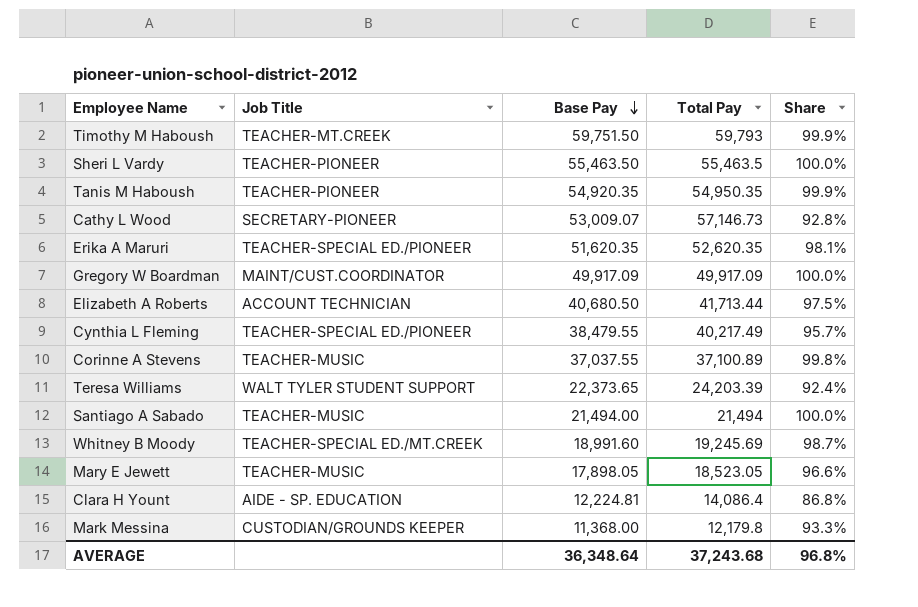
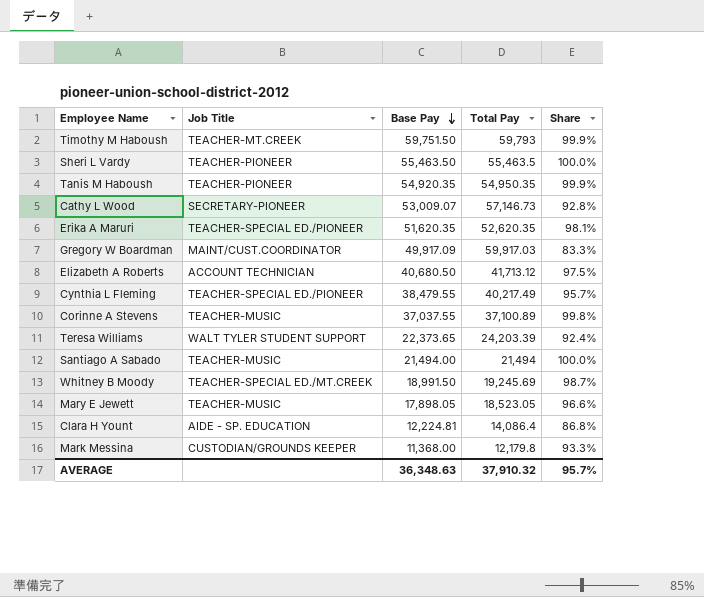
Gregory W Boardman | Total Pay: 49,917.09 -> 59,917.03
Gregory W Boardman | Share: 100.0% -> 83.3%
Elizabeth A Roberts | Total Pay: 41,713.44 -> 41,713.12
Whitney B Moody | Base Pay: 18,991.60 -> 18,991.50
AVERAGE | Base Pay: 36,348.64 -> 36,348.63
AVERAGE | Total Pay: 37,243.68 -> 37,910.32
AVERAGE | Share: 96.8% -> 95.7%

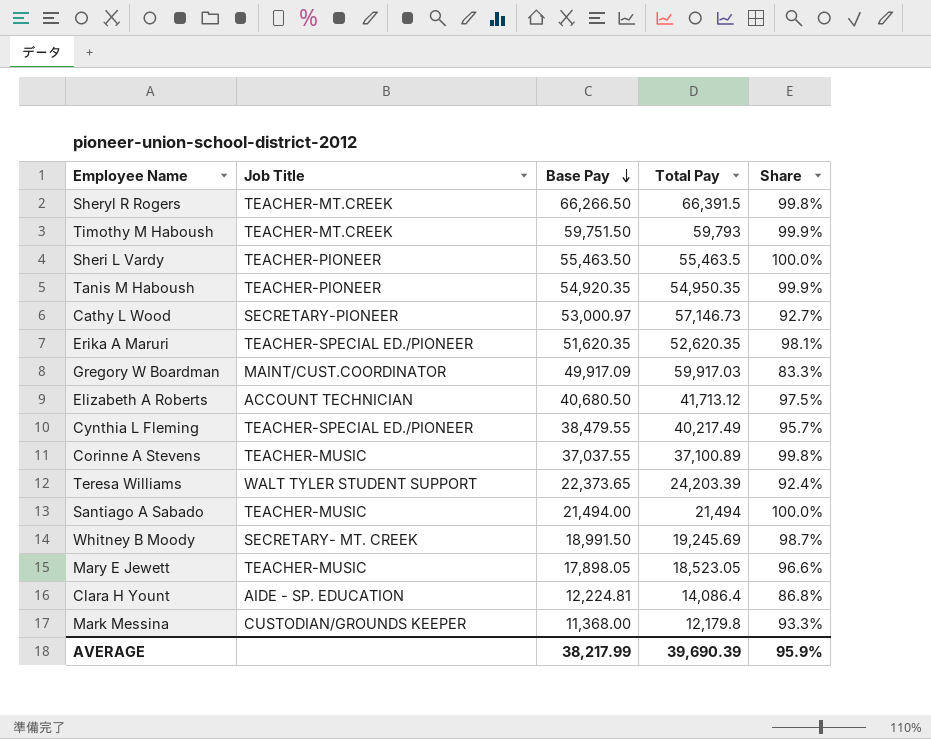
row Sheryl R Rogers: none -> TEACHER-MT.CREEK | 66,266.50 | 66,391.5 | 99.8%
Cathy L Wood | Base Pay: 53,009.07 -> 53,000.97
Cathy L Wood | Share: 92.8% -> 92.7%
Whitney B Moody | Job Title: TEACHER-SPECIAL ED./MT.CREEK -> SECRETARY- MT. CREEK
AVERAGE | Base Pay: 36,348.63 -> 38,217.99
AVERAGE | Total Pay: 37,910.32 -> 39,690.39
AVERAGE | Share: 95.7% -> 95.9%

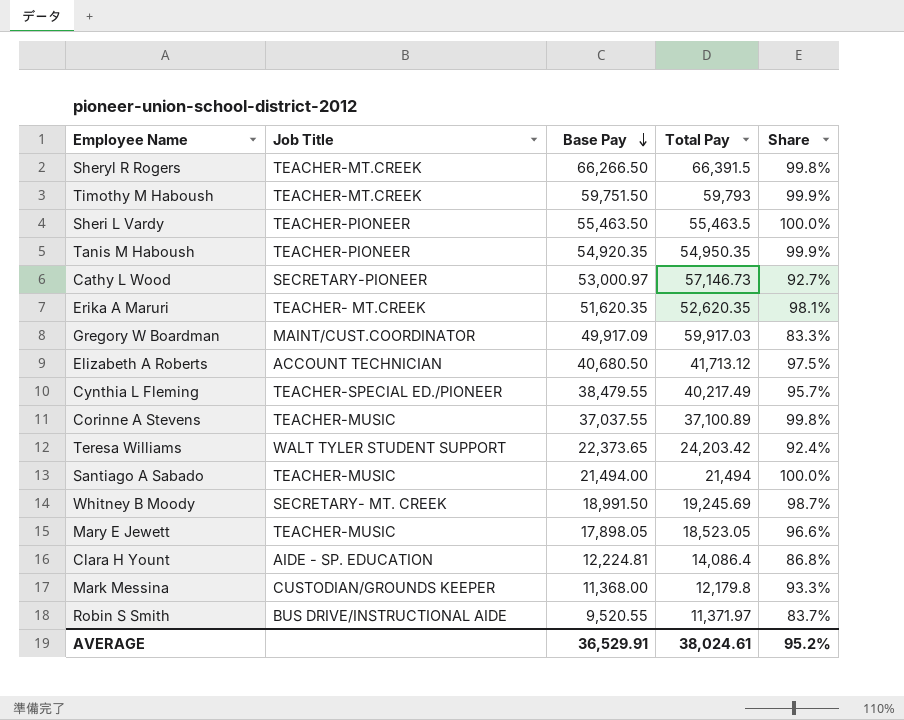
Erika A Maruri | Job Title: TEACHER-SPECIAL ED./PIONEER -> TEACHER- MT.CREEK
Teresa Williams | Total Pay: 24,203.39 -> 24,203.42
row Robin S Smith: none -> BUS DRIVE/INSTRUCTIONAL AIDE | 9,520.55 | 11,371.97 | 83.7%
AVERAGE | Base Pay: 38,217.99 -> 36,529.91
AVERAGE | Total Pay: 39,690.39 -> 38,024.61
AVERAGE | Share: 95.9% -> 95.2%

